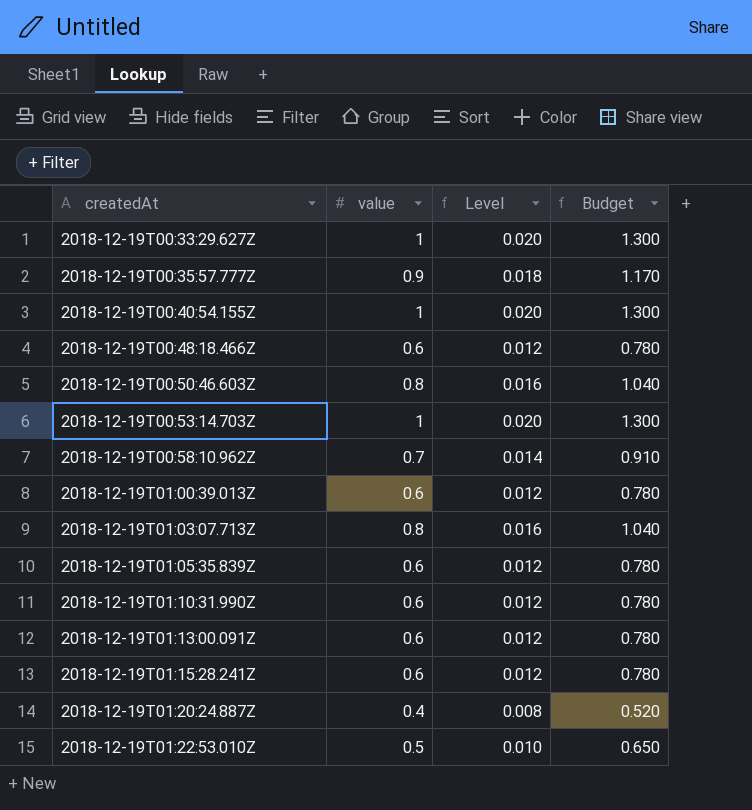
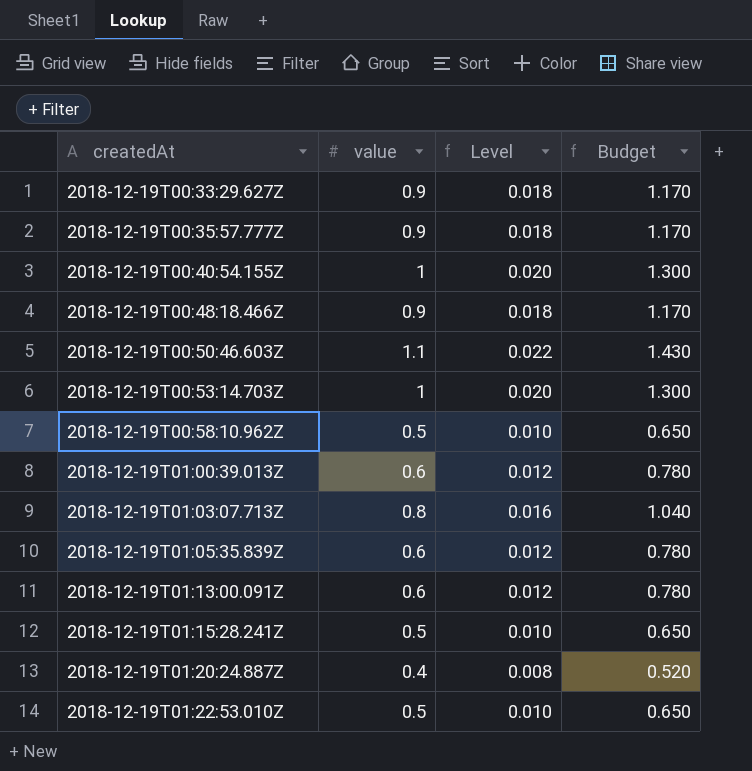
row 2018-12-19T01:10:31.990Z: 0.6 | 0.012 | 0.780 -> none
2018-12-19T00:33:29.627Z | value: 1 -> 0.9
2018-12-19T00:33:29.627Z | Level: 0.020 -> 0.018
2018-12-19T00:33:29.627Z | Budget: 1.300 -> 1.170
2018-12-19T00:48:18.466Z | value: 0.6 -> 0.9
2018-12-19T00:48:18.466Z | Level: 0.012 -> 0.018
2018-12-19T00:48:18.466Z | Budget: 0.780 -> 1.170
2018-12-19T00:50:46.603Z | value: 0.8 -> 1.1
2018-12-19T00:50:46.603Z | Level: 0.016 -> 0.022
2018-12-19T00:50:46.603Z | Budget: 1.040 -> 1.430
2018-12-19T00:58:10.962Z | value: 0.7 -> 0.5
2018-12-19T00:58:10.962Z | Level: 0.014 -> 0.010
2018-12-19T00:58:10.962Z | Budget: 0.910 -> 0.650
2018-12-19T01:15:28.241Z | value: 0.6 -> 0.5
2018-12-19T01:15:28.241Z | Level: 0.012 -> 0.010
2018-12-19T01:15:28.241Z | Budget: 0.780 -> 0.650

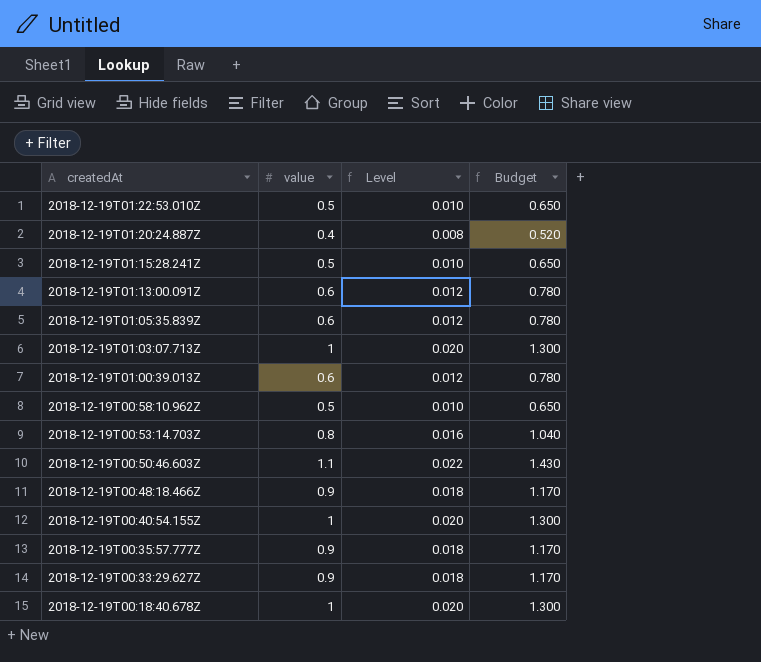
row order: createdAt ascending -> createdAt descending
2018-12-19T01:03:07.713Z | value: 0.8 -> 1
2018-12-19T01:03:07.713Z | Level: 0.016 -> 0.020
2018-12-19T01:03:07.713Z | Budget: 1.040 -> 1.300
2018-12-19T00:53:14.703Z | value: 1 -> 0.8
2018-12-19T00:53:14.703Z | Level: 0.020 -> 0.016
2018-12-19T00:53:14.703Z | Budget: 1.300 -> 1.040
row 2018-12-19T00:18:40.678Z: none -> 1 | 0.020 | 1.300

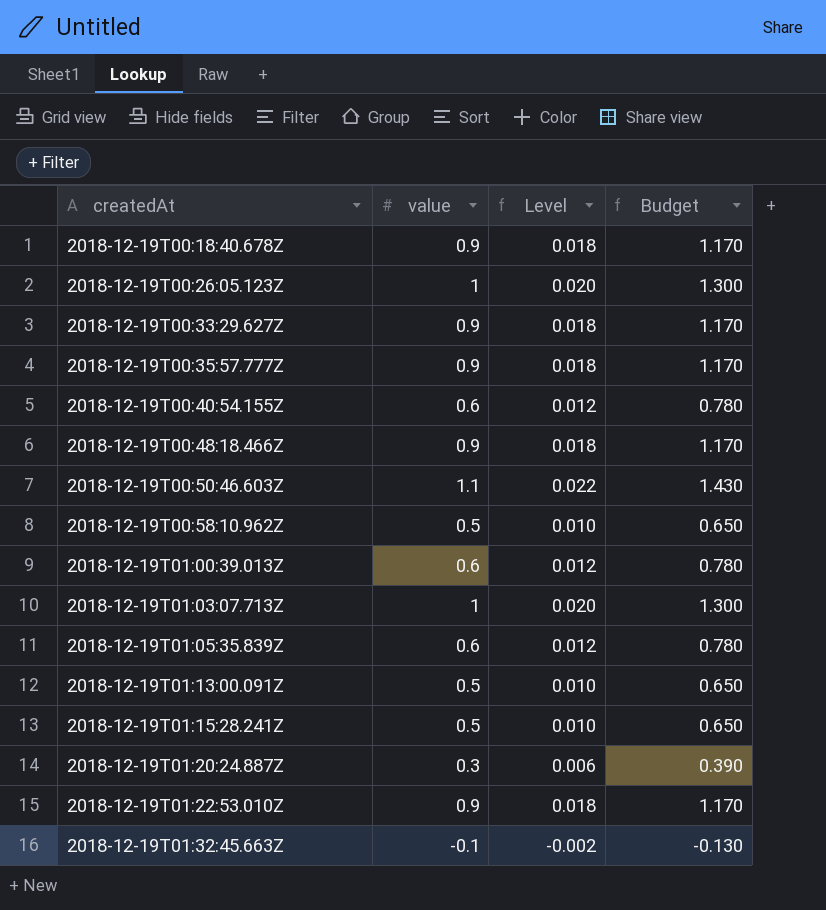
row order: createdAt descending -> createdAt ascending
row 2018-12-19T00:53:14.703Z: 0.8 | 0.016 | 1.040 -> none
2018-12-19T00:18:40.678Z | value: 1 -> 0.9
2018-12-19T00:18:40.678Z | Level: 0.020 -> 0.018
2018-12-19T00:18:40.678Z | Budget: 1.300 -> 1.170
row 2018-12-19T00:26:05.123Z: none -> 1 | 0.020 | 1.300
2018-12-19T00:40:54.155Z | value: 1 -> 0.6
2018-12-19T00:40:54.155Z | Level: 0.020 -> 0.012
2018-12-19T00:40:54.155Z | Budget: 1.300 -> 0.780
2018-12-19T01:13:00.091Z | value: 0.6 -> 0.5
2018-12-19T01:13:00.091Z | Level: 0.012 -> 0.010
2018-12-19T01:13:00.091Z | Budget: 0.780 -> 0.650
2018-12-19T01:20:24.887Z | value: 0.4 -> 0.3
2018-12-19T01:20:24.887Z | Level: 0.008 -> 0.006
2018-12-19T01:20:24.887Z | Budget: 0.520 -> 0.390
2018-12-19T01:22:53.010Z | value: 0.5 -> 0.9
2018-12-19T01:22:53.010Z | Level: 0.010 -> 0.018
2018-12-19T01:22:53.010Z | Budget: 0.650 -> 1.170
row 2018-12-19T01:32:45.663Z: none -> -0.1 | -0.002 | -0.130

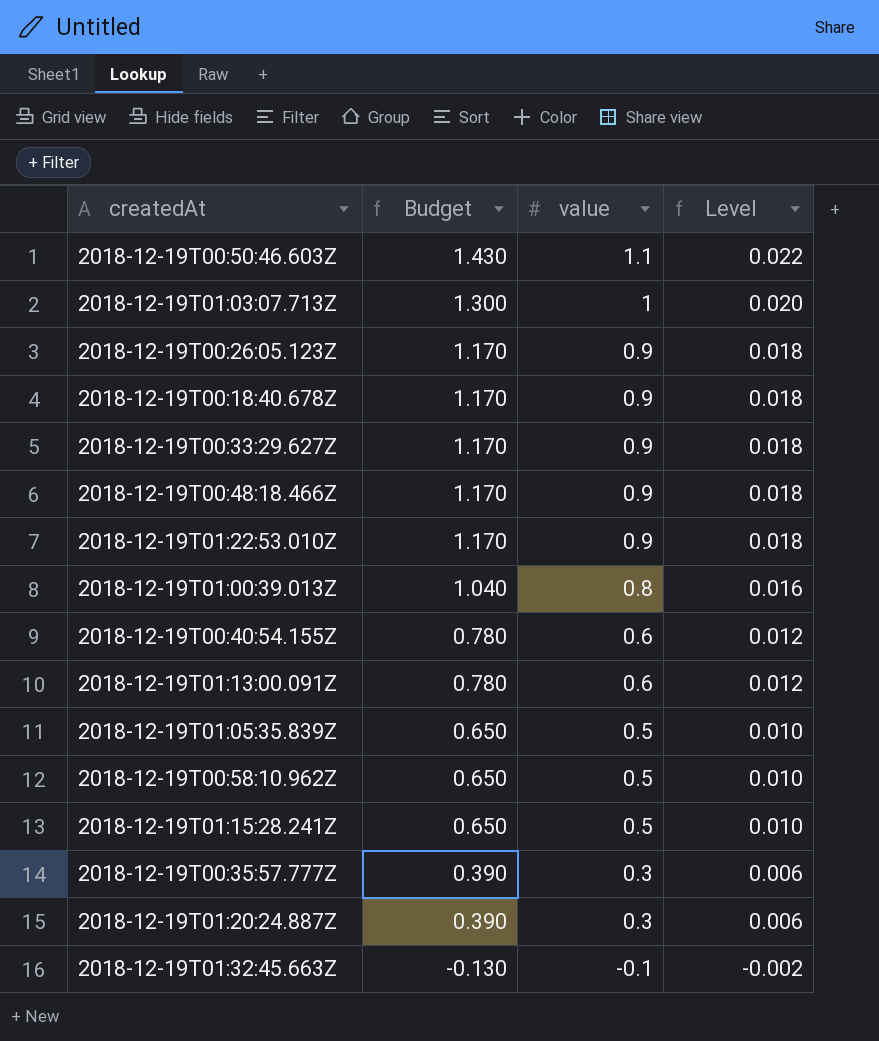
row order: createdAt ascending -> Budget descending
column Budget | position: 4 -> 2
2018-12-19T00:26:05.123Z | Budget: 1.300 -> 1.170
2018-12-19T00:26:05.123Z | value: 1 -> 0.9
2018-12-19T00:26:05.123Z | Level: 0.020 -> 0.018
2018-12-19T01:00:39.013Z | Budget: 0.780 -> 1.040
2018-12-19T01:00:39.013Z | value: 0.6 -> 0.8
2018-12-19T01:00:39.013Z | Level: 0.012 -> 0.016
2018-12-19T01:13:00.091Z | Budget: 0.650 -> 0.780
2018-12-19T01:13:00.091Z | value: 0.5 -> 0.6
2018-12-19T01:13:00.091Z | Level: 0.010 -> 0.012
2018-12-19T01:05:35.839Z | Budget: 0.780 -> 0.650
2018-12-19T01:05:35.839Z | value: 0.6 -> 0.5
2018-12-19T01:05:35.839Z | Level: 0.012 -> 0.010
2018-12-19T00:35:57.777Z | Budget: 1.170 -> 0.390
2018-12-19T00:35:57.777Z | value: 0.9 -> 0.3
2018-12-19T00:35:57.777Z | Level: 0.018 -> 0.006

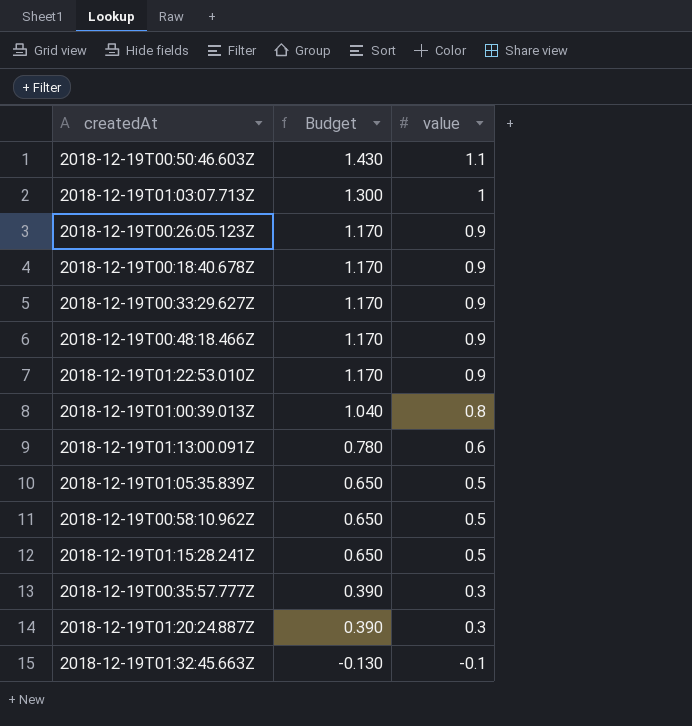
column Level | formula: [value] * 0.02 -> none
row 2018-12-19T00:40:54.155Z: 0.780 | 0.6 | 0.012 -> none

